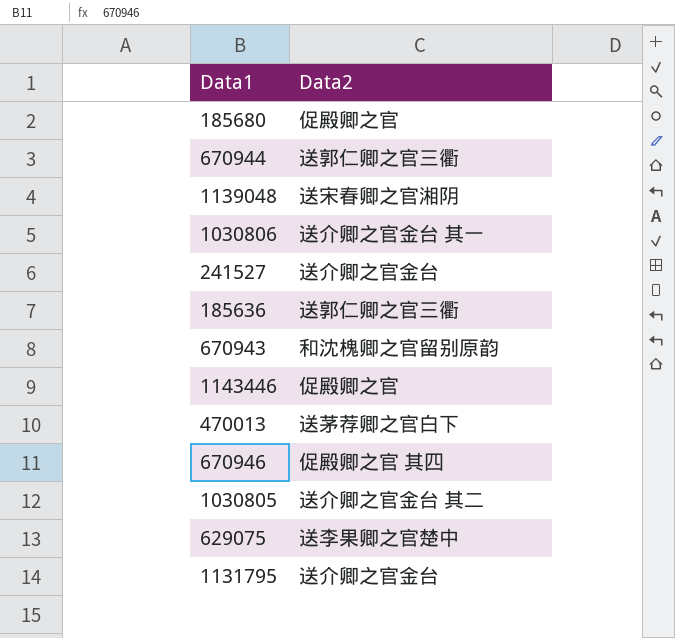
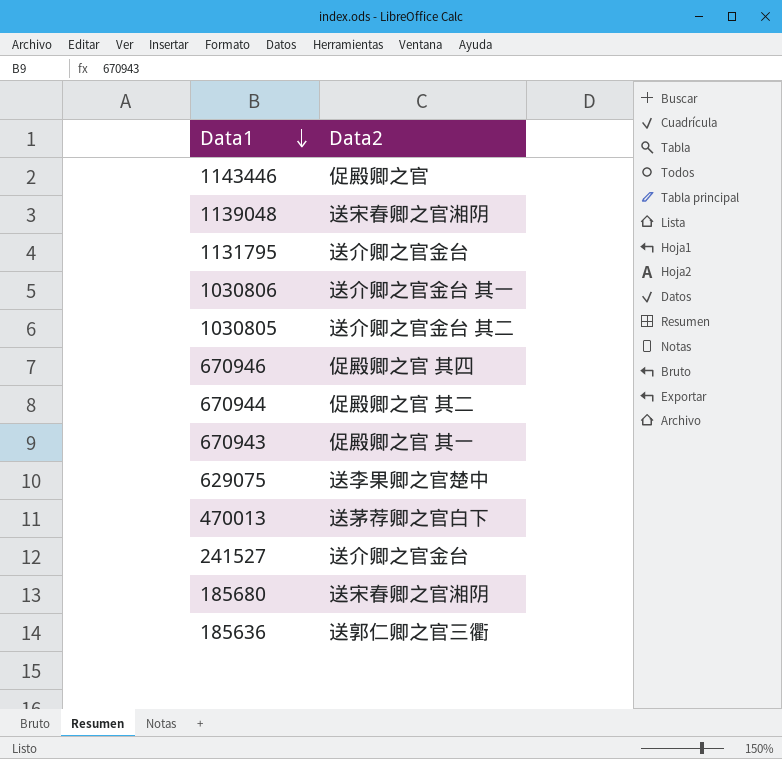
row order: none -> Data1 descending
670944 | Data2: 送郭仁卿之官三衢 -> 促殿卿之官 其二
670943 | Data2: 和沈槐卿之官留别原韵 -> 促殿卿之官 其一
185680 | Data2: 促殿卿之官 -> 送宋春卿之官湘阴

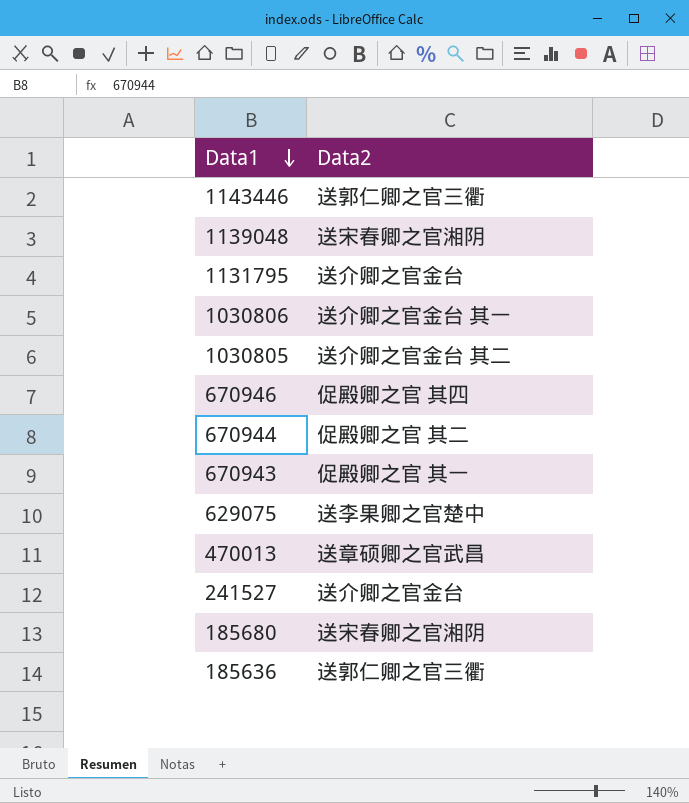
1143446 | Data2: 促殿卿之官 -> 送郭仁卿之官三衢
470013 | Data2: 送茅荐卿之官白下 -> 送章硕卿之官武昌

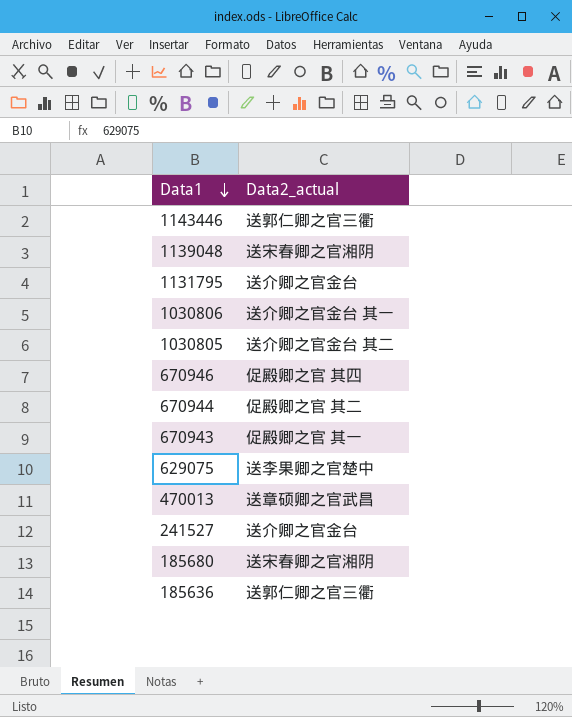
column name: Data2 -> Data2_actual

